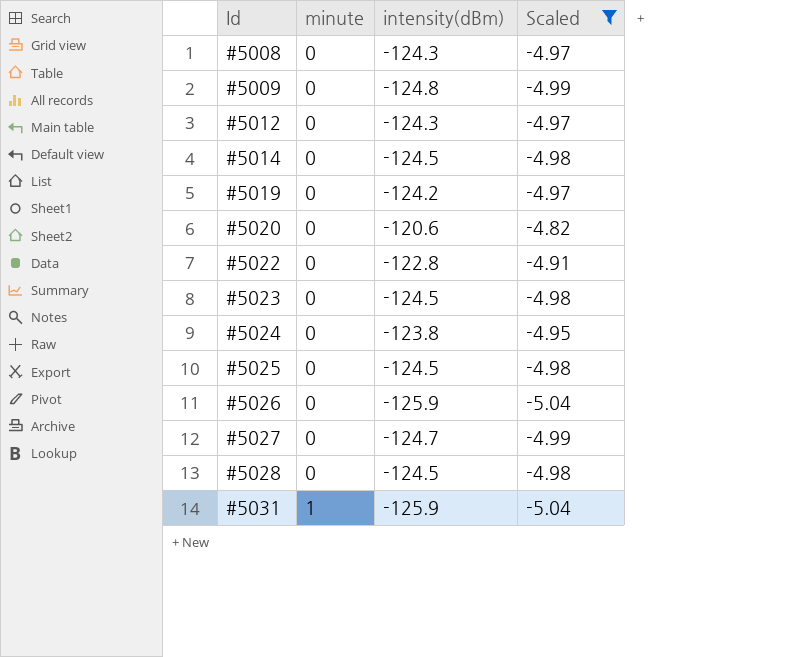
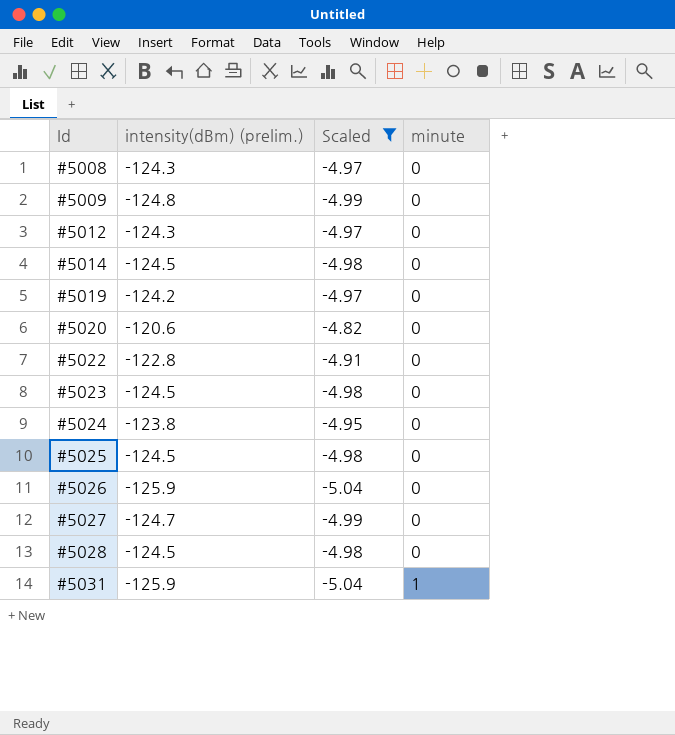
column name: intensity(dBm) -> intensity(dBm) (prelim.)
column minute | position: 2 -> 4

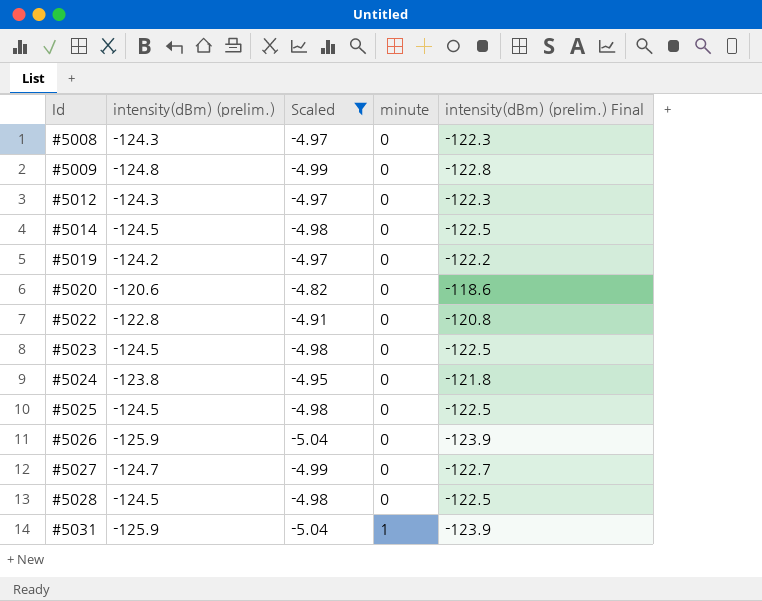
column intensity(dBm) (prelim.) Final | formula: none -> [intensity(dBm) (prelim.)] + 2

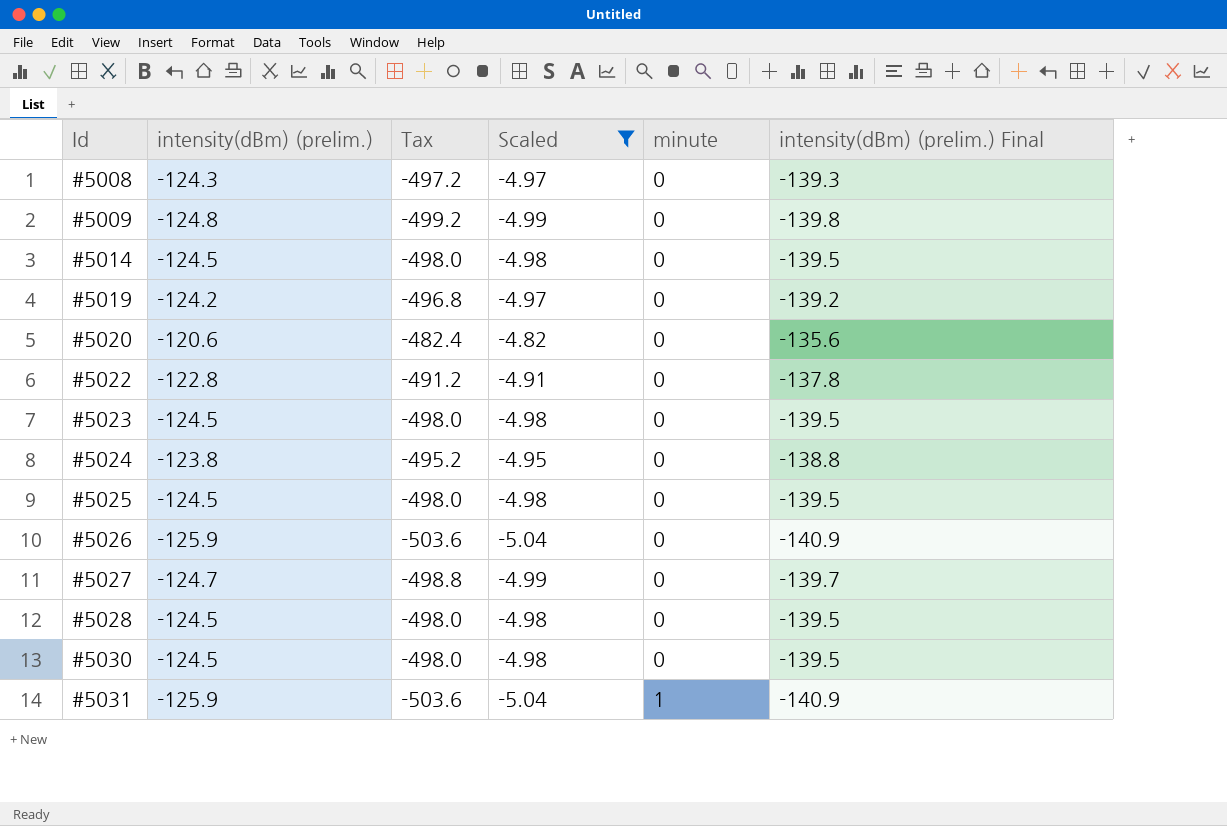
column Tax | formula: none -> [intensity(dBm) (prelim.)] * 4
column intensity(dBm) (prelim.) Final | formula: [intensity(dBm) (prelim.)] + 2 -> [intensity(dBm) (prelim.)] - 15
row #5012: -124.3 | -4.97 | 0 | -122.3 -> none
row #5030: none -> -124.5 | -498.0 | -4.98 | 0 | -139.5

